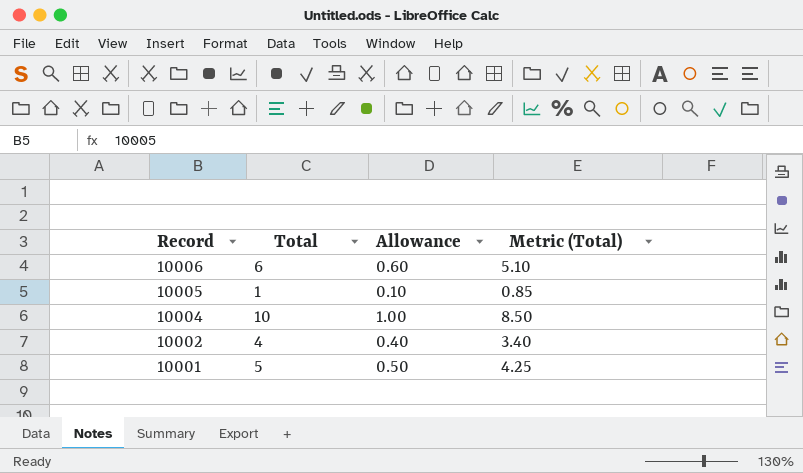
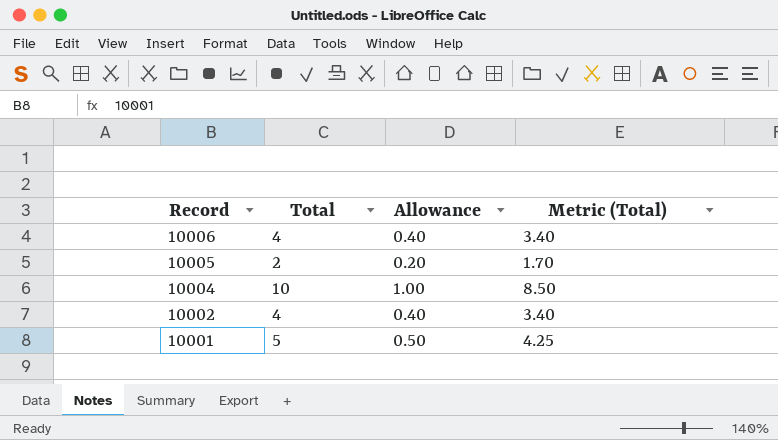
10006 | Total: 6 -> 4
10006 | Allowance: 0.60 -> 0.40
10006 | Metric (Total): 5.10 -> 3.40
10005 | Total: 1 -> 2
10005 | Allowance: 0.10 -> 0.20
10005 | Metric (Total): 0.85 -> 1.70

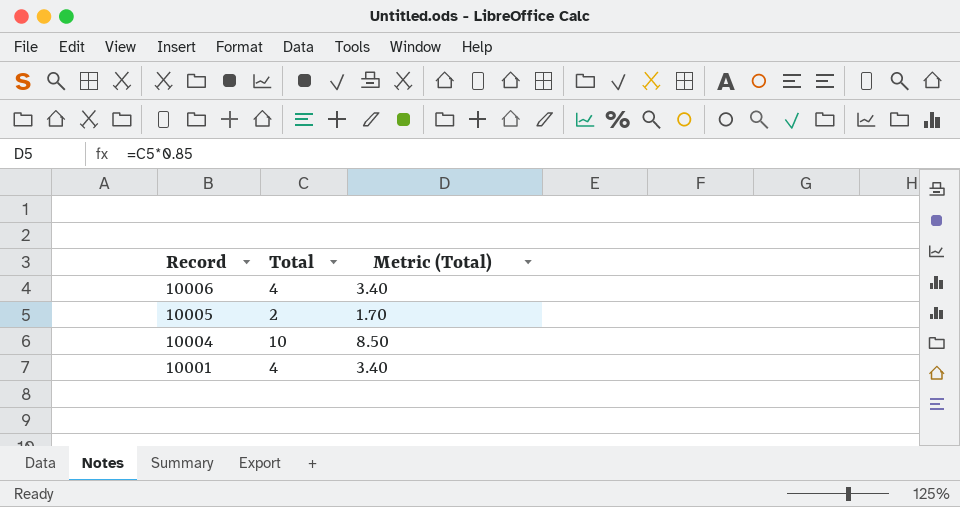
column Allowance | formula: [Total] * 0.1 -> none
row 10002: 4 | 0.40 | 3.40 -> none
10001 | Total: 5 -> 4
10001 | Metric (Total): 4.25 -> 3.40

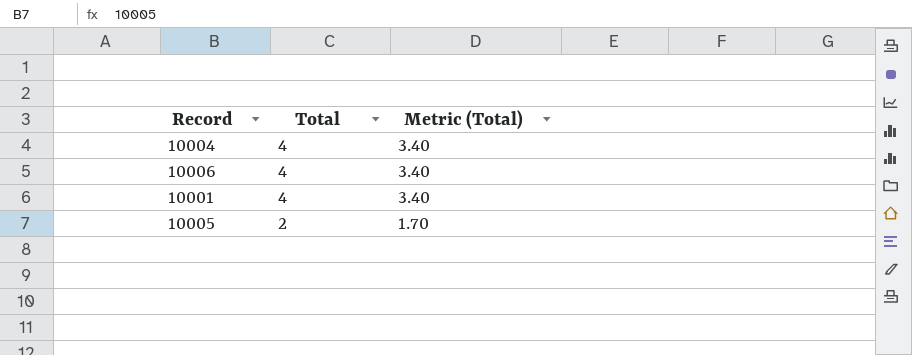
row order: Record descending -> Total descending
10004 | Total: 10 -> 4
10004 | Metric (Total): 8.50 -> 3.40

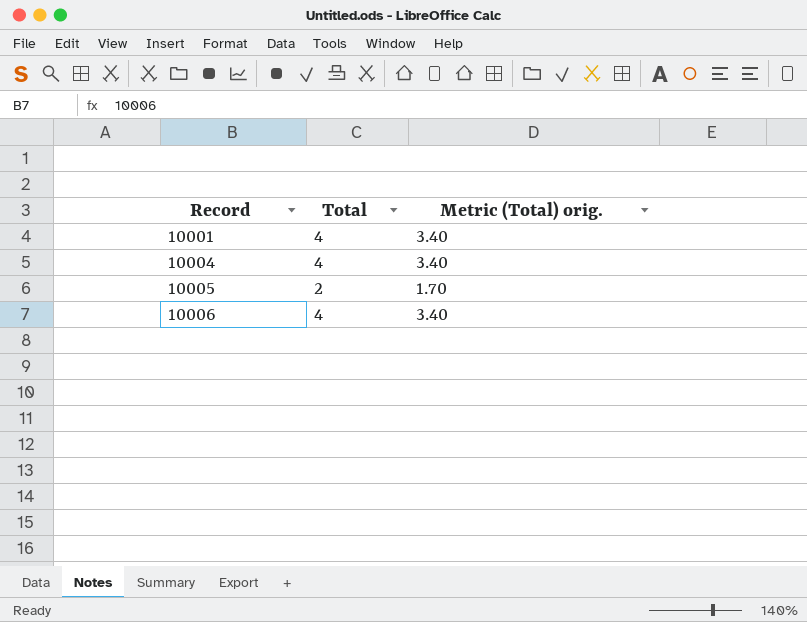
row order: Total descending -> Record ascending
column name: Metric (Total) -> Metric (Total) orig.

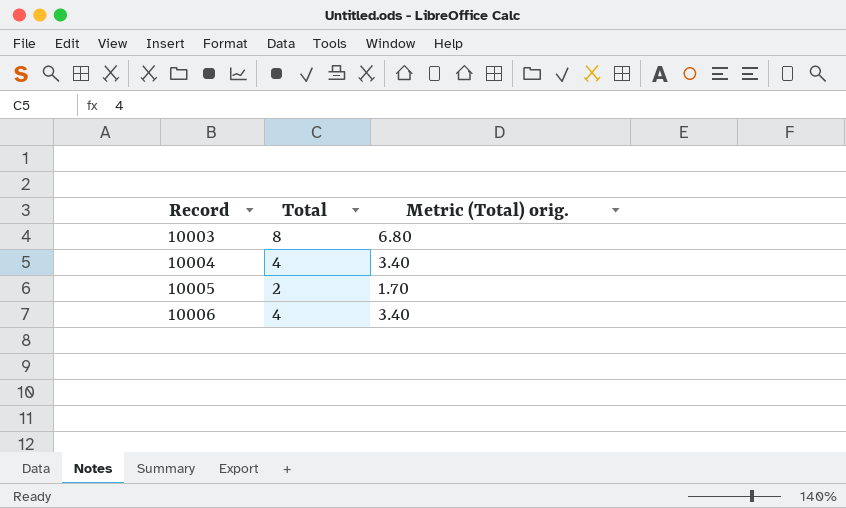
row 10001: 4 | 3.40 -> none
row 10003: none -> 8 | 6.80

